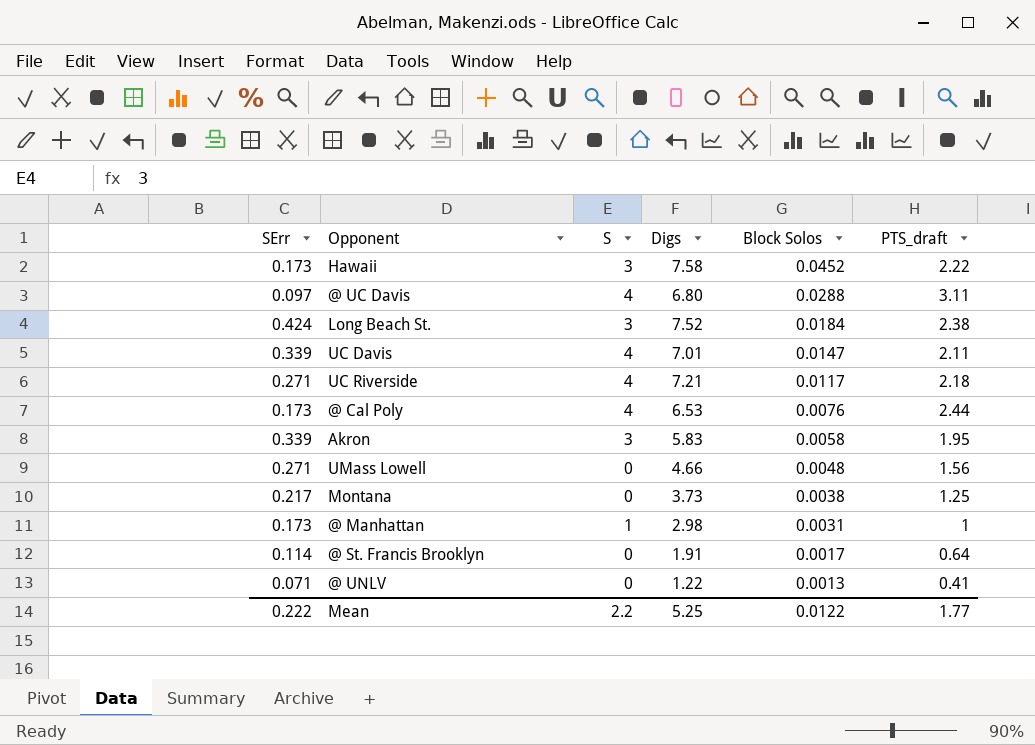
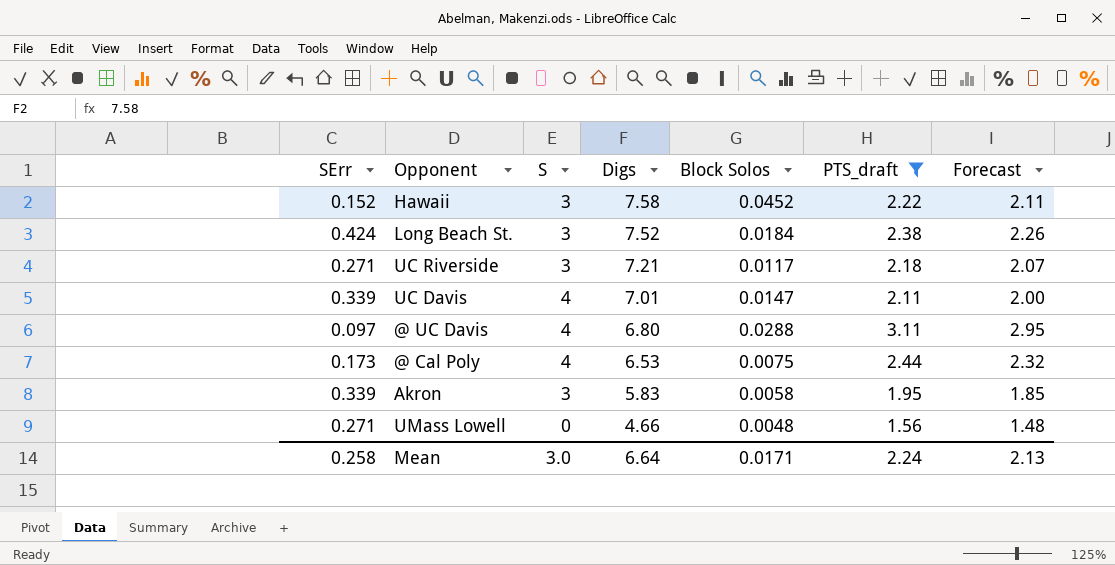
filter: none -> PTS_draft >= 1.56
row order: Block Solos descending -> Digs descending
column Forecast | formula: none -> [PTS_draft] * 0.95
Hawaii | SErr: 0.173 -> 0.152
UC Riverside | S: 4 -> 3
@ Cal Poly | Block Solos: 0.0076 -> 0.0075
Mean | SErr: 0.222 -> 0.258
Mean | S: 2.2 -> 3.0
Mean | Digs: 5.25 -> 6.64
Mean | Block Solos: 0.0122 -> 0.0171
Mean | PTS_draft: 1.77 -> 2.24

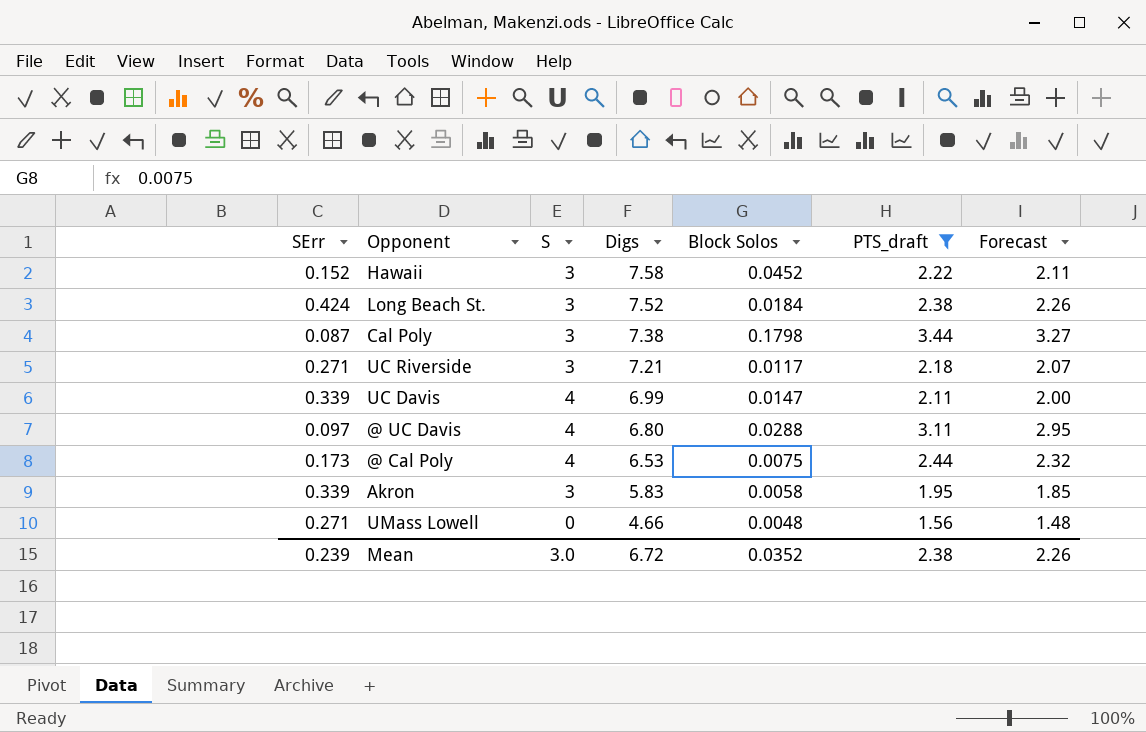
row Cal Poly: none -> 0.087 | 3 | 7.38 | 0.1798 | 3.44 | 3.27
UC Davis | Digs: 7.01 -> 6.99
Mean | SErr: 0.258 -> 0.239
Mean | Digs: 6.64 -> 6.72
Mean | Block Solos: 0.0171 -> 0.0352
Mean | PTS_draft: 2.24 -> 2.38
Mean | Forecast: 2.13 -> 2.26

